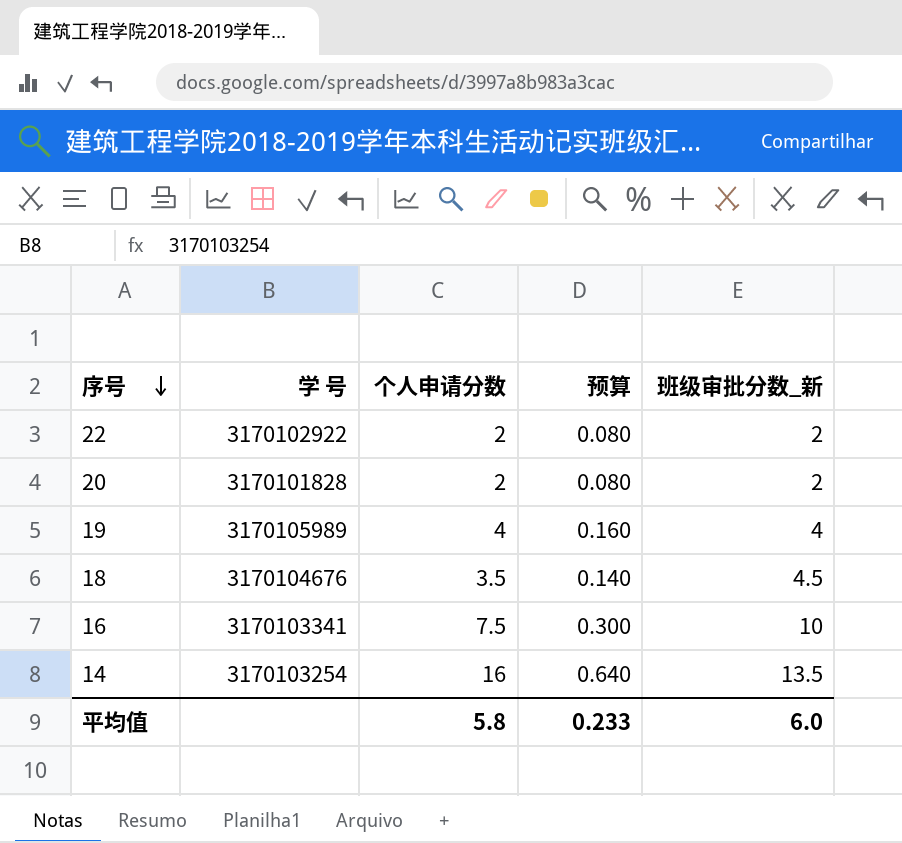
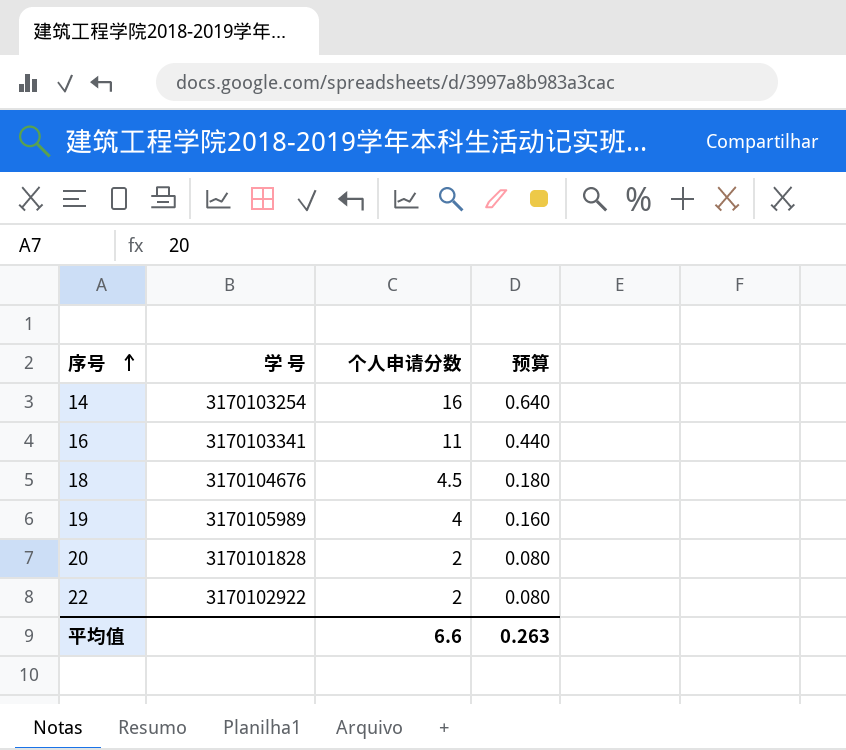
row order: 序号 descending -> 序号 ascending
column 班级审批分数_新 | position: 5 -> none
16 | 个人申请分数: 7.5 -> 11
16 | 预算: 0.300 -> 0.440
18 | 个人申请分数: 3.5 -> 4.5
18 | 预算: 0.140 -> 0.180
平均值 | 个人申请分数: 5.8 -> 6.6
平均值 | 预算: 0.233 -> 0.263

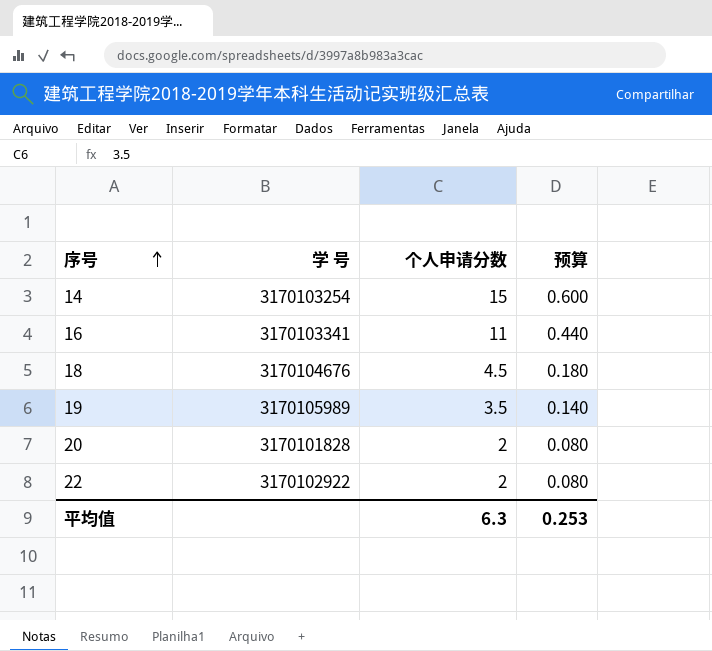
14 | 个人申请分数: 16 -> 15
14 | 预算: 0.640 -> 0.600
19 | 个人申请分数: 4 -> 3.5
19 | 预算: 0.160 -> 0.140
平均值 | 个人申请分数: 6.6 -> 6.3
平均值 | 预算: 0.263 -> 0.253

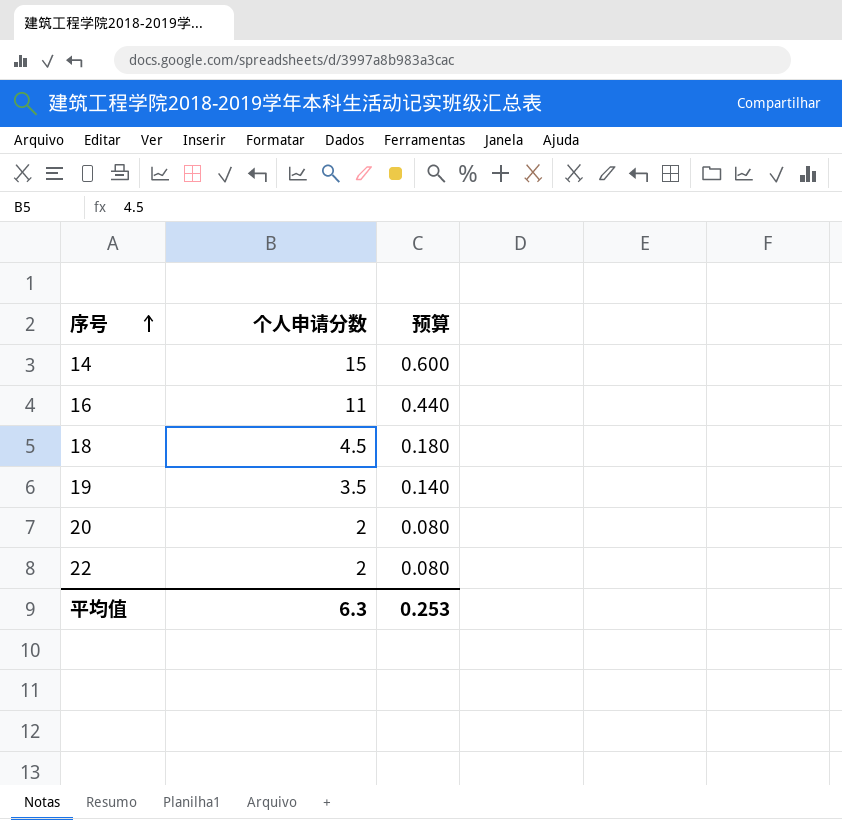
column 学 号 | position: 2 -> none

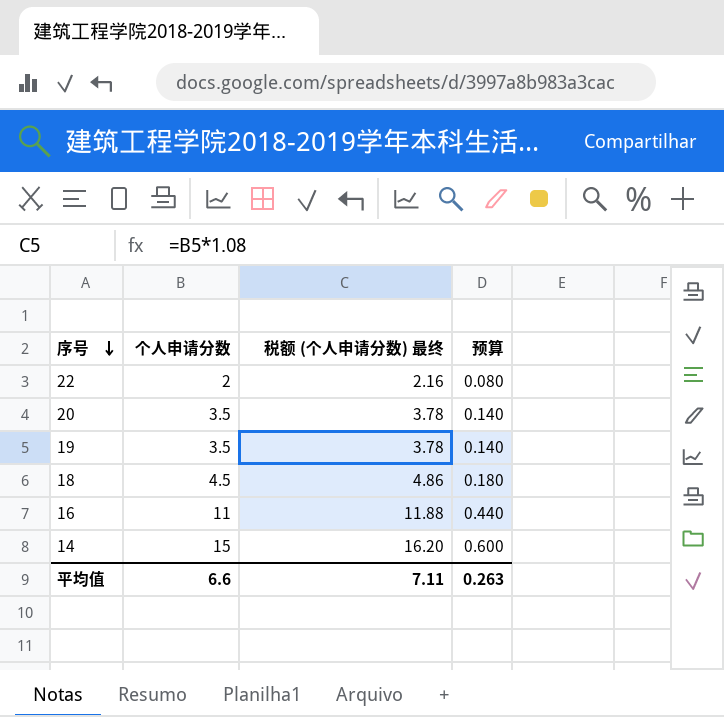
row order: 序号 ascending -> 序号 descending
column 税额 (个人申请分数) 最终 | formula: none -> [个人申请分数] * 1.08
20 | 个人申请分数: 2 -> 3.5
20 | 预算: 0.080 -> 0.140
平均值 | 个人申请分数: 6.3 -> 6.6
平均值 | 预算: 0.253 -> 0.263

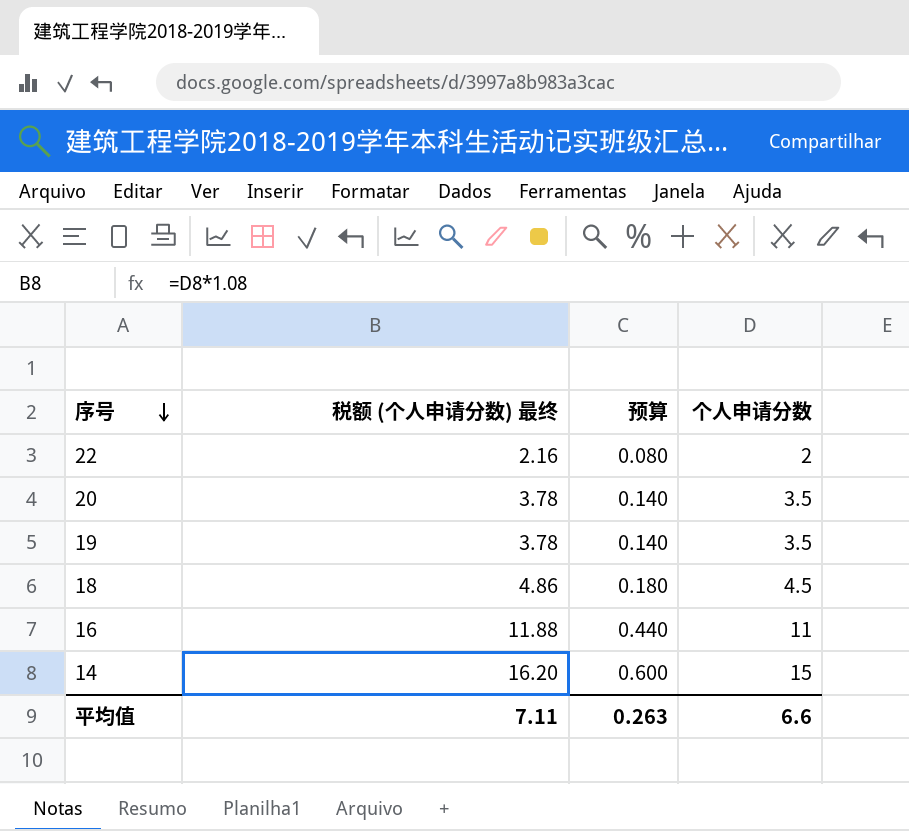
column 个人申请分数 | position: 2 -> 4

